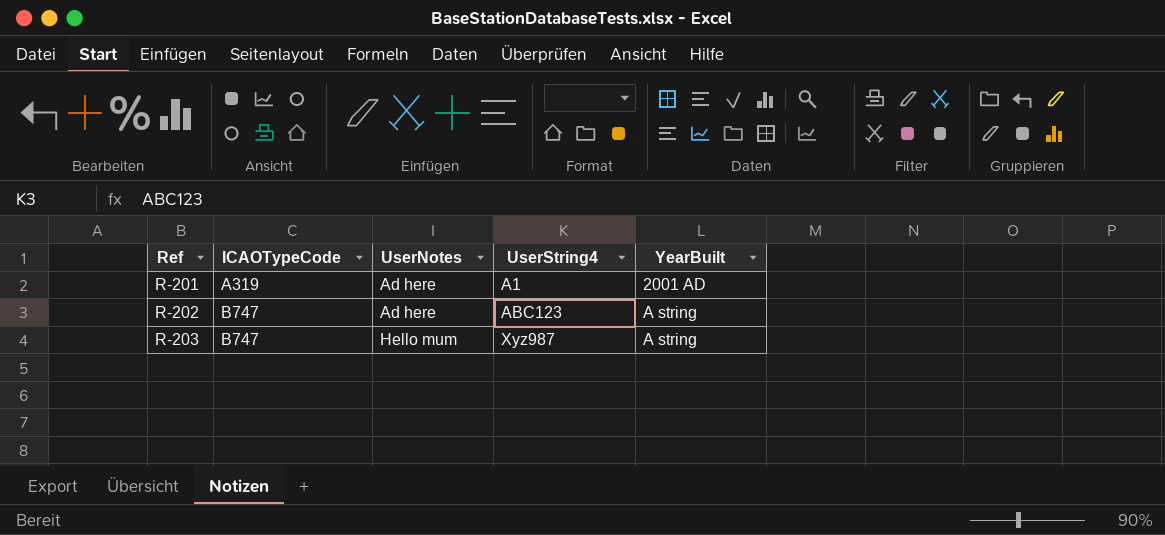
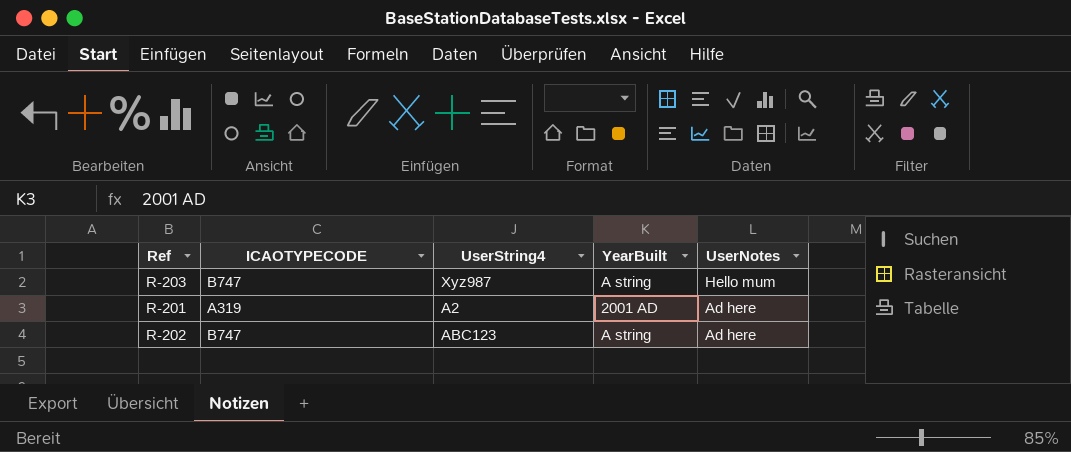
row order: Ref ascending -> UserNotes descending
column name: ICAOTypeCode -> ICAOTYPECODE
column UserNotes | position: 3 -> 5
R-201 | UserString4: A1 -> A2

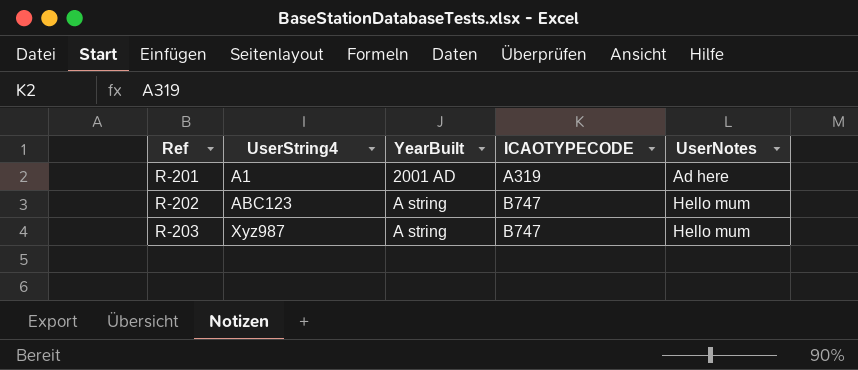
row order: UserNotes descending -> Ref ascending
column ICAOTYPECODE | position: 2 -> 4
R-201 | UserString4: A2 -> A1
R-202 | UserNotes: Ad here -> Hello mum

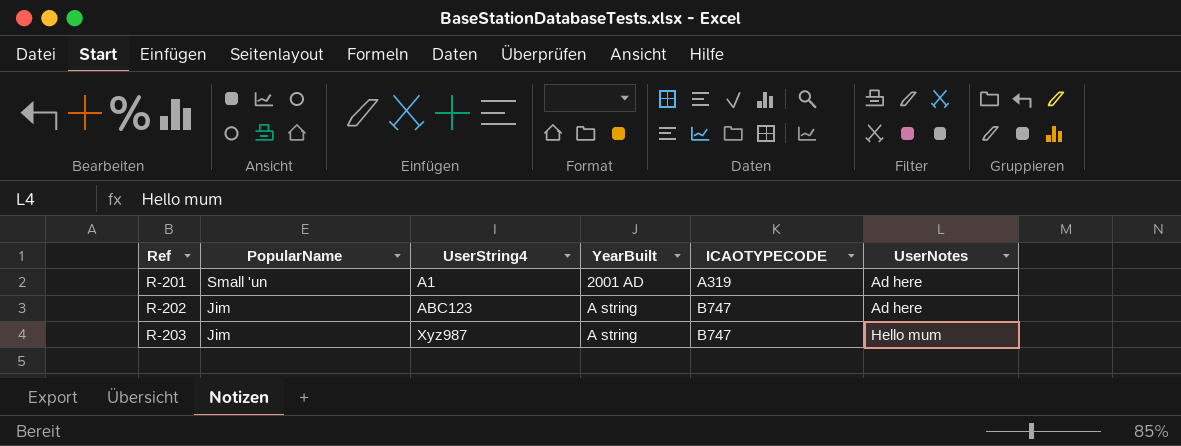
column PopularName | position: none -> 2
R-202 | UserNotes: Hello mum -> Ad here

